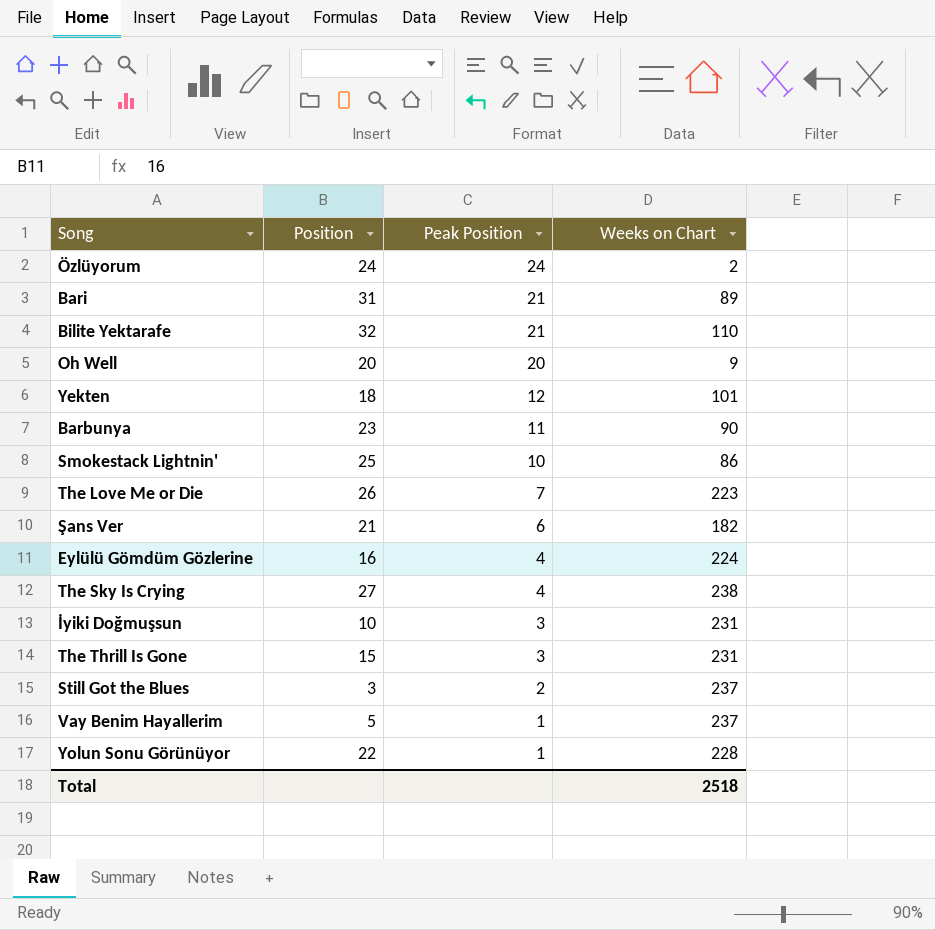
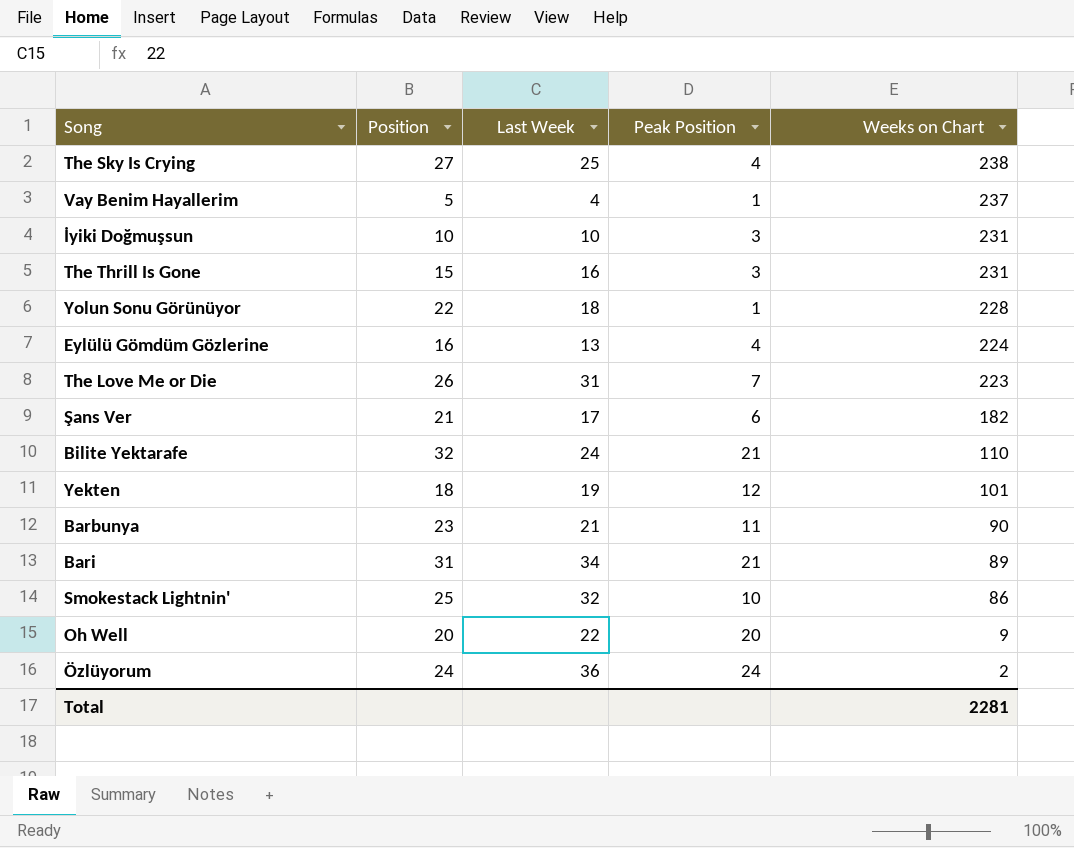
row order: Peak Position descending -> Weeks on Chart descending
column Last Week | position: none -> 3
row Still Got the Blues: 3 | 2 | 237 -> none
Total | Weeks on Chart: 2518 -> 2281

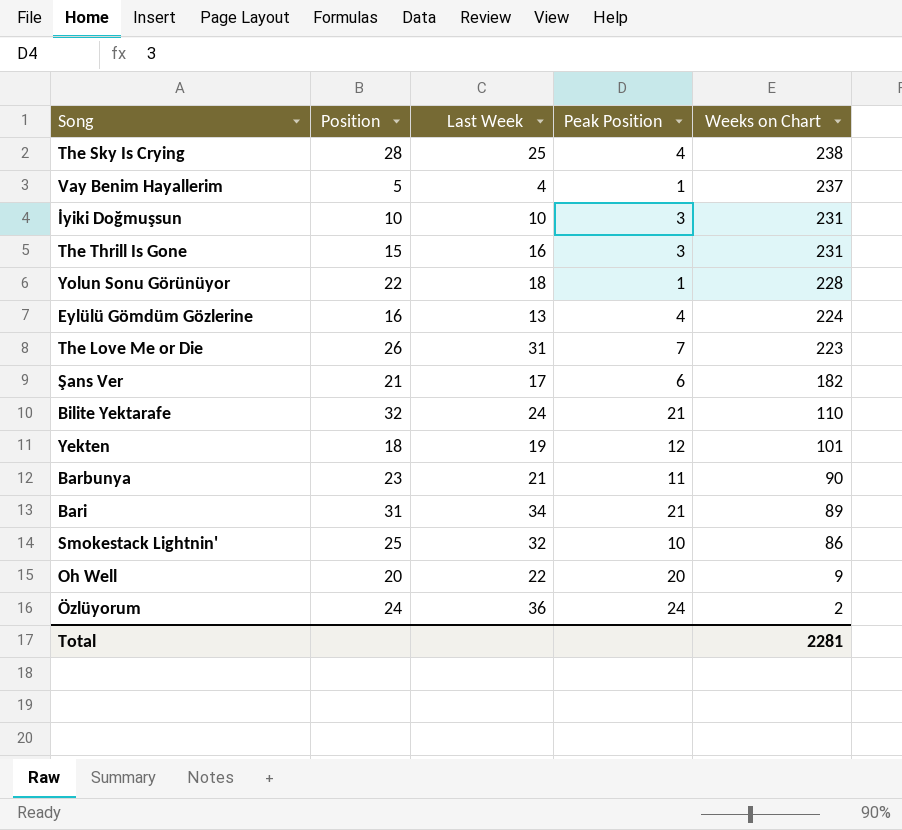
The Sky Is Crying | Position: 27 -> 28

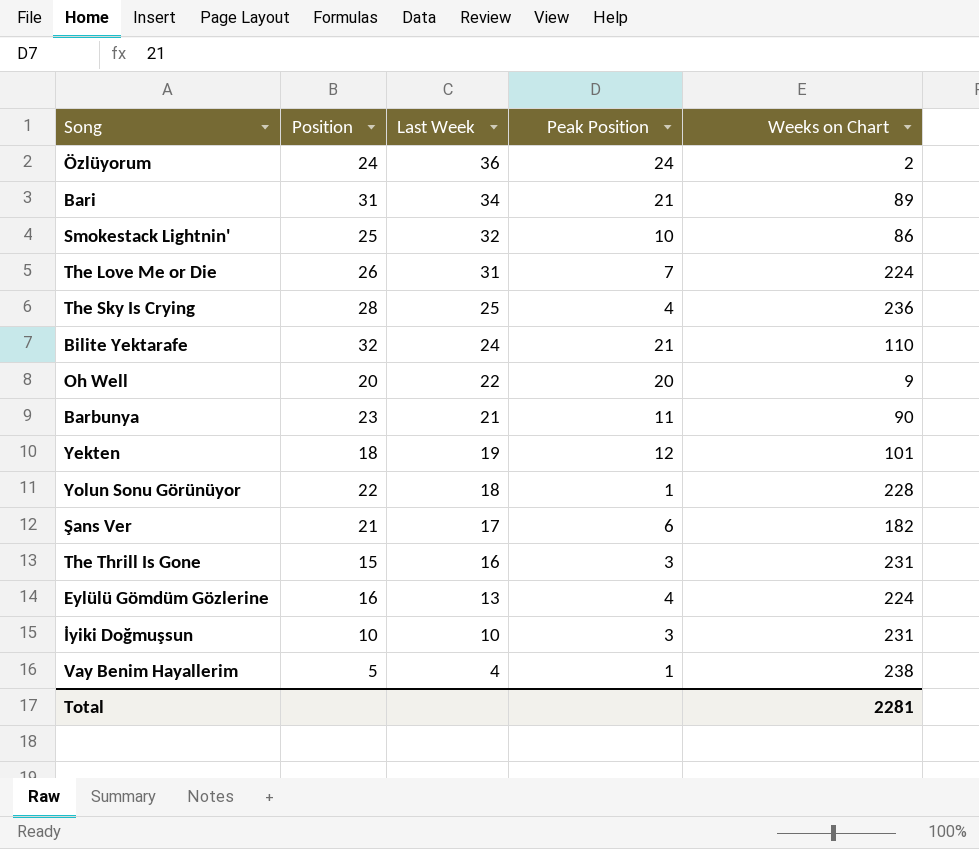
row order: Weeks on Chart descending -> Last Week descending
The Love Me or Die | Weeks on Chart: 223 -> 224
The Sky Is Crying | Weeks on Chart: 238 -> 236
Vay Benim Hayallerim | Weeks on Chart: 237 -> 238

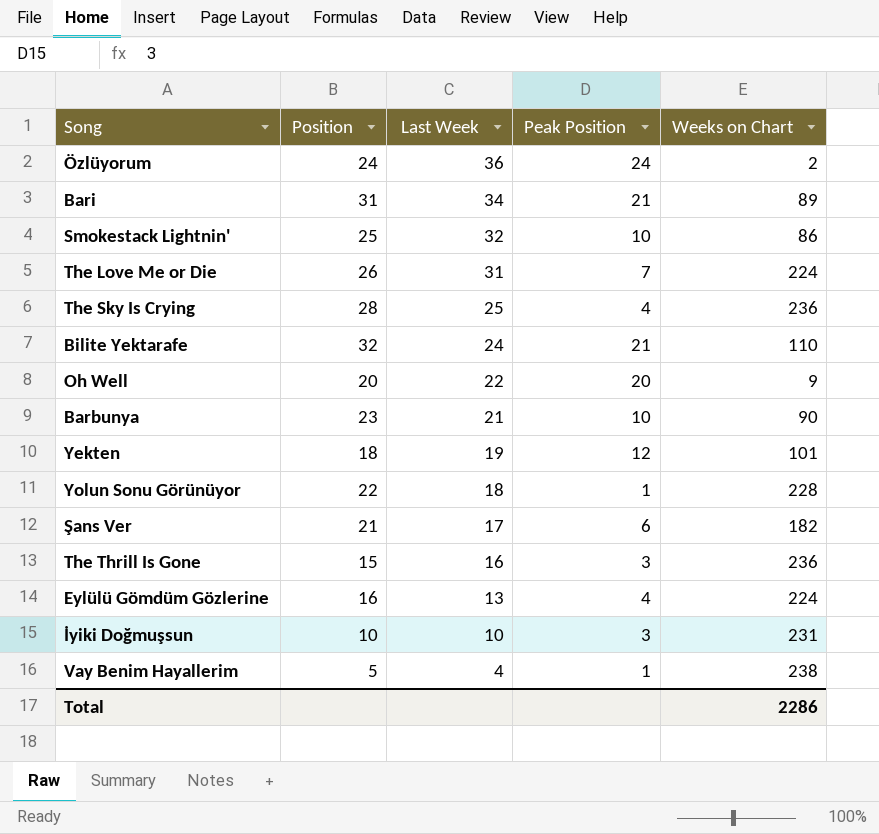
Barbunya | Peak Position: 11 -> 10
The Thrill Is Gone | Weeks on Chart: 231 -> 236
Total | Weeks on Chart: 2281 -> 2286

